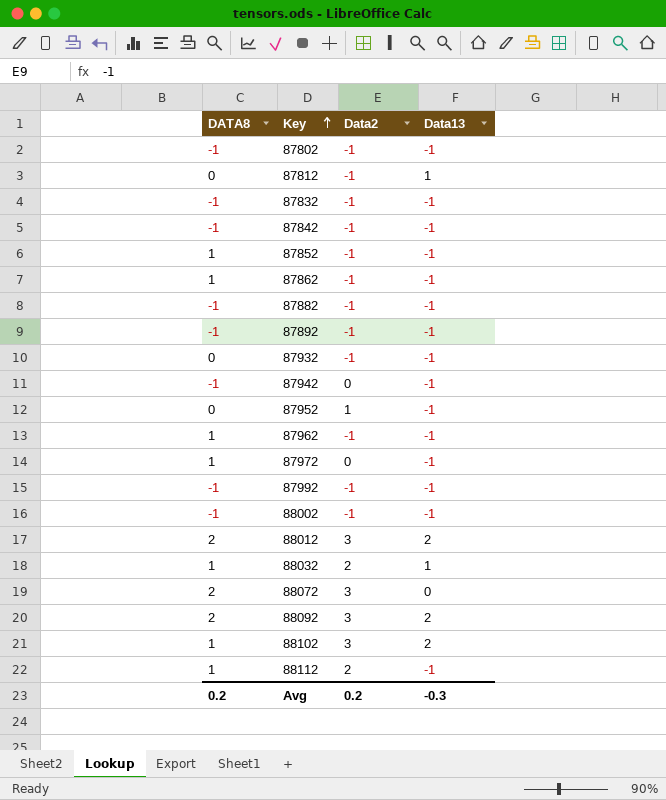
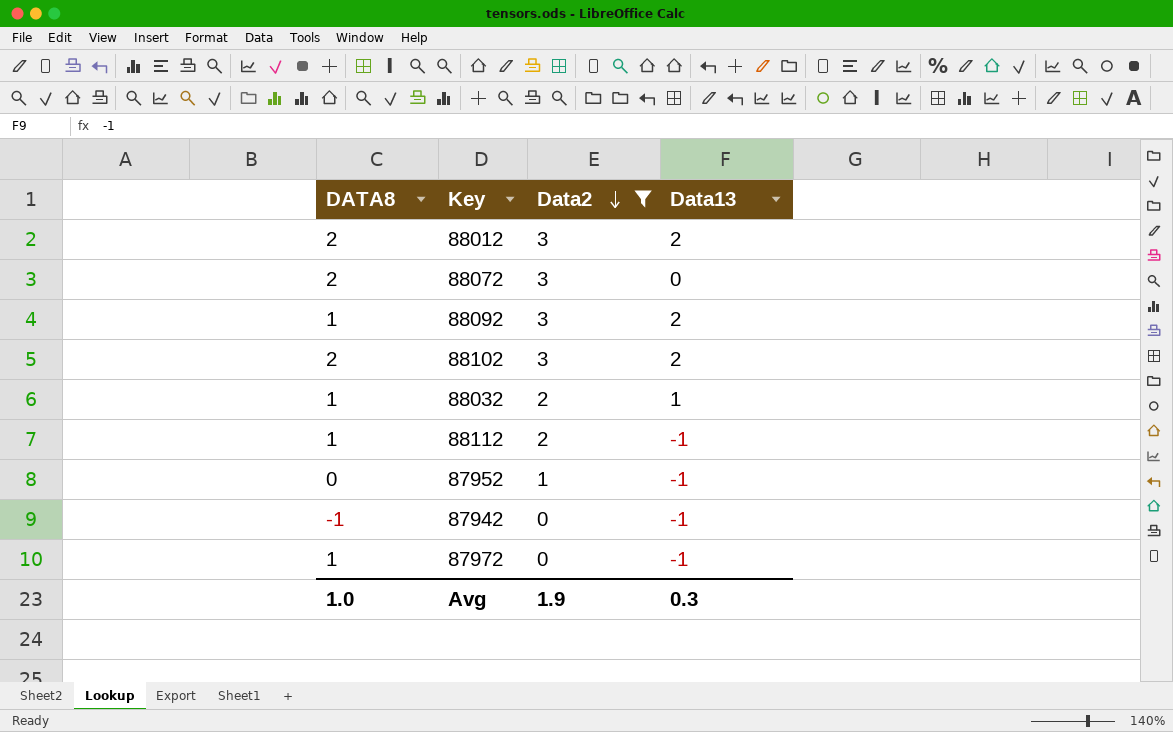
filter: none -> Data2 != -1
row order: Key ascending -> Data2 descending
88092 | DATA8: 2 -> 1
88102 | DATA8: 1 -> 2
Avg | DATA8: 0.2 -> 1.0
Avg | Data2: 0.2 -> 1.9
Avg | Data13: -0.3 -> 0.3

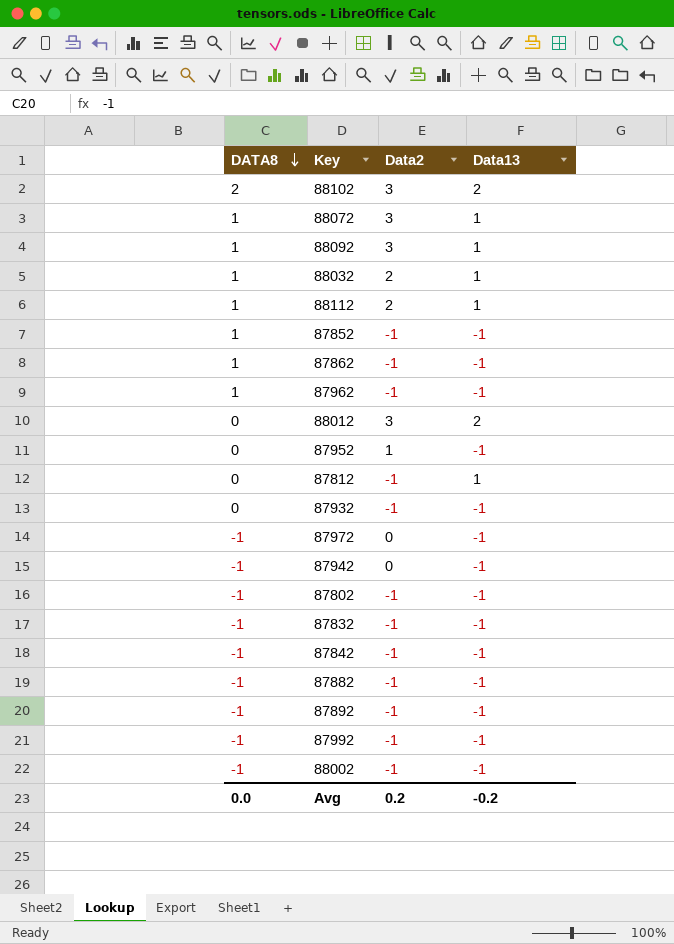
filter: Data2 != -1 -> none
row order: Data2 descending -> DATA8 descending
88072 | DATA8: 2 -> 1
88072 | Data13: 0 -> 1
88092 | Data13: 2 -> 1
88112 | Data13: -1 -> 1
88012 | DATA8: 2 -> 0
87972 | DATA8: 1 -> -1
Avg | DATA8: 1.0 -> 0.0
Avg | Data2: 1.9 -> 0.2
Avg | Data13: 0.3 -> -0.2

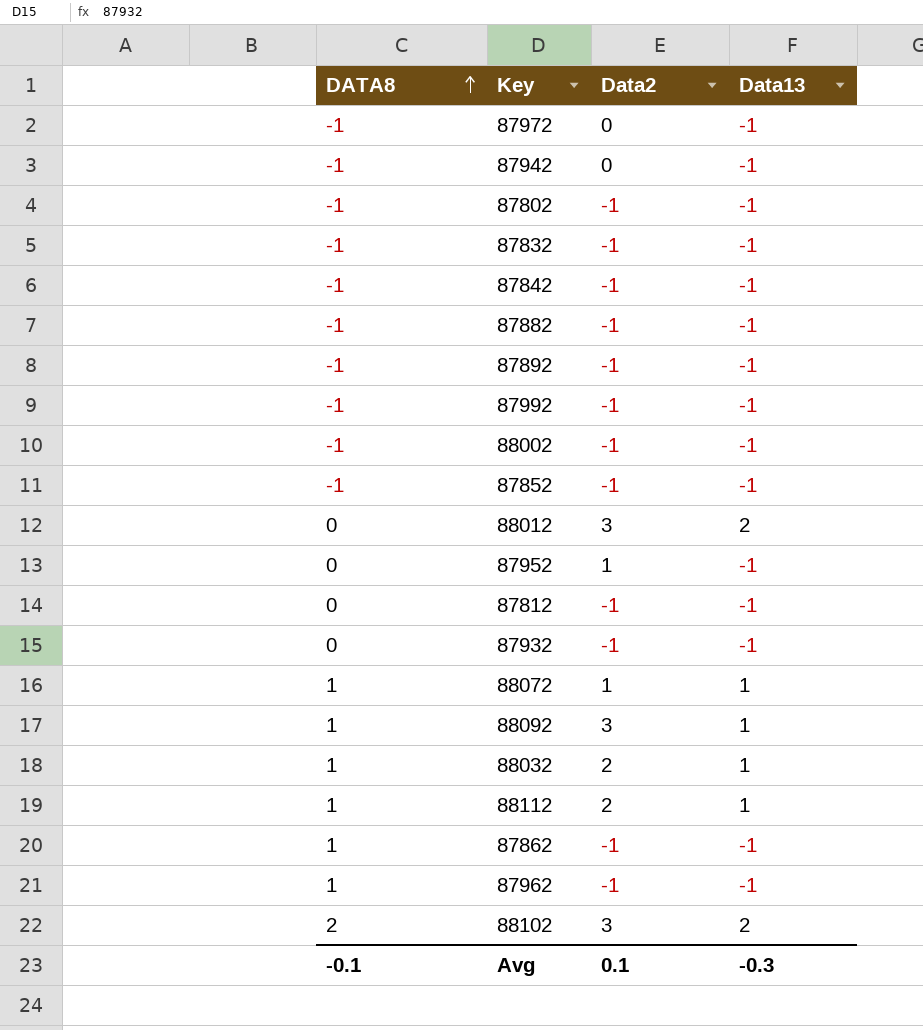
row order: DATA8 descending -> DATA8 ascending
87852 | DATA8: 1 -> -1
87812 | Data13: 1 -> -1
88072 | Data2: 3 -> 1
Avg | DATA8: 0.0 -> -0.1
Avg | Data2: 0.2 -> 0.1
Avg | Data13: -0.2 -> -0.3

